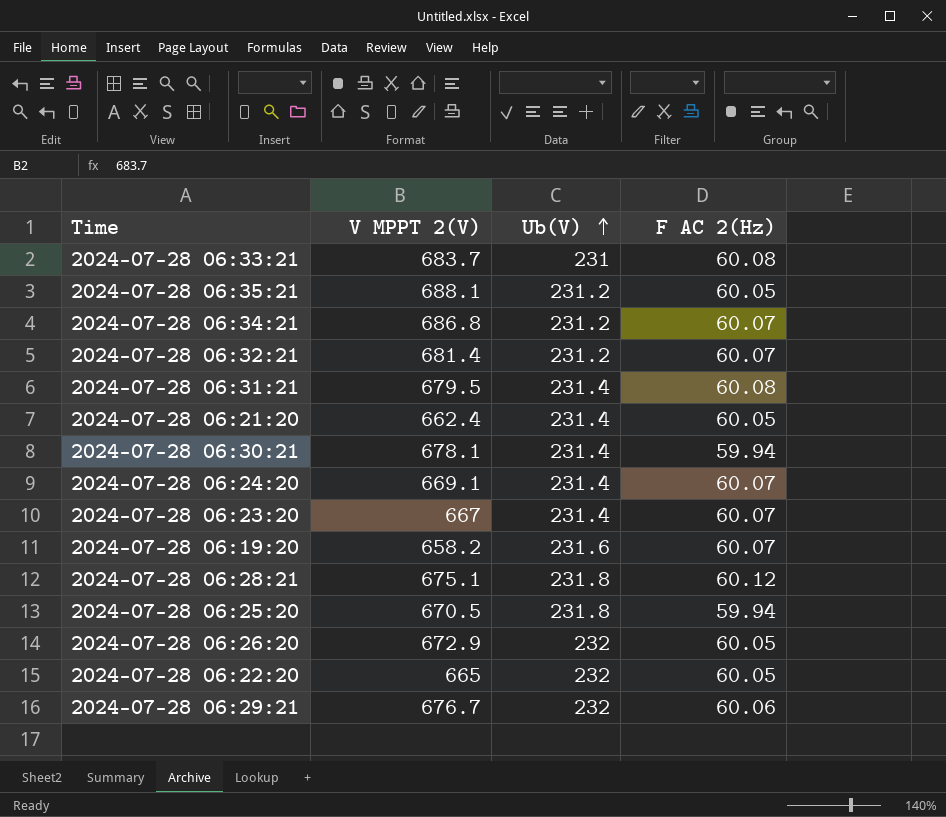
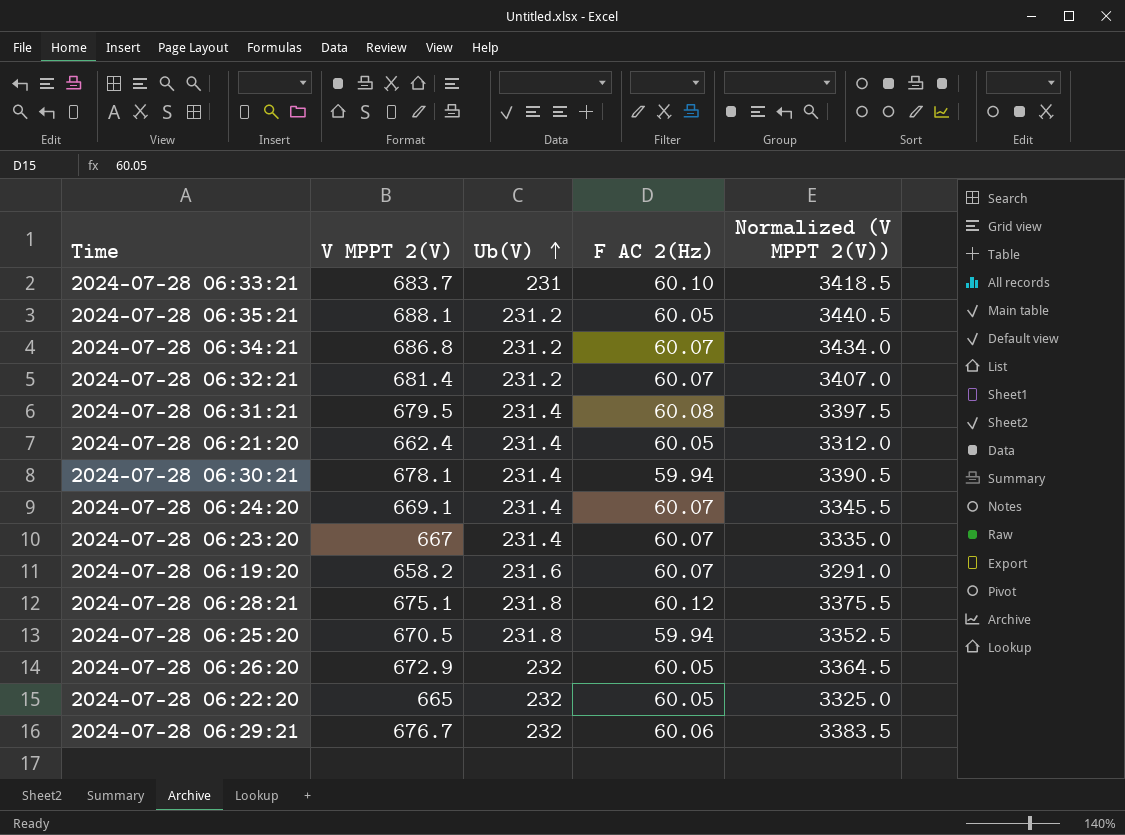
column Normalized (V MPPT 2(V)) | formula: none -> [V MPPT 2(V)] * 5
2024-07-28 06:33:21 | F AC 2(Hz): 60.08 -> 60.10

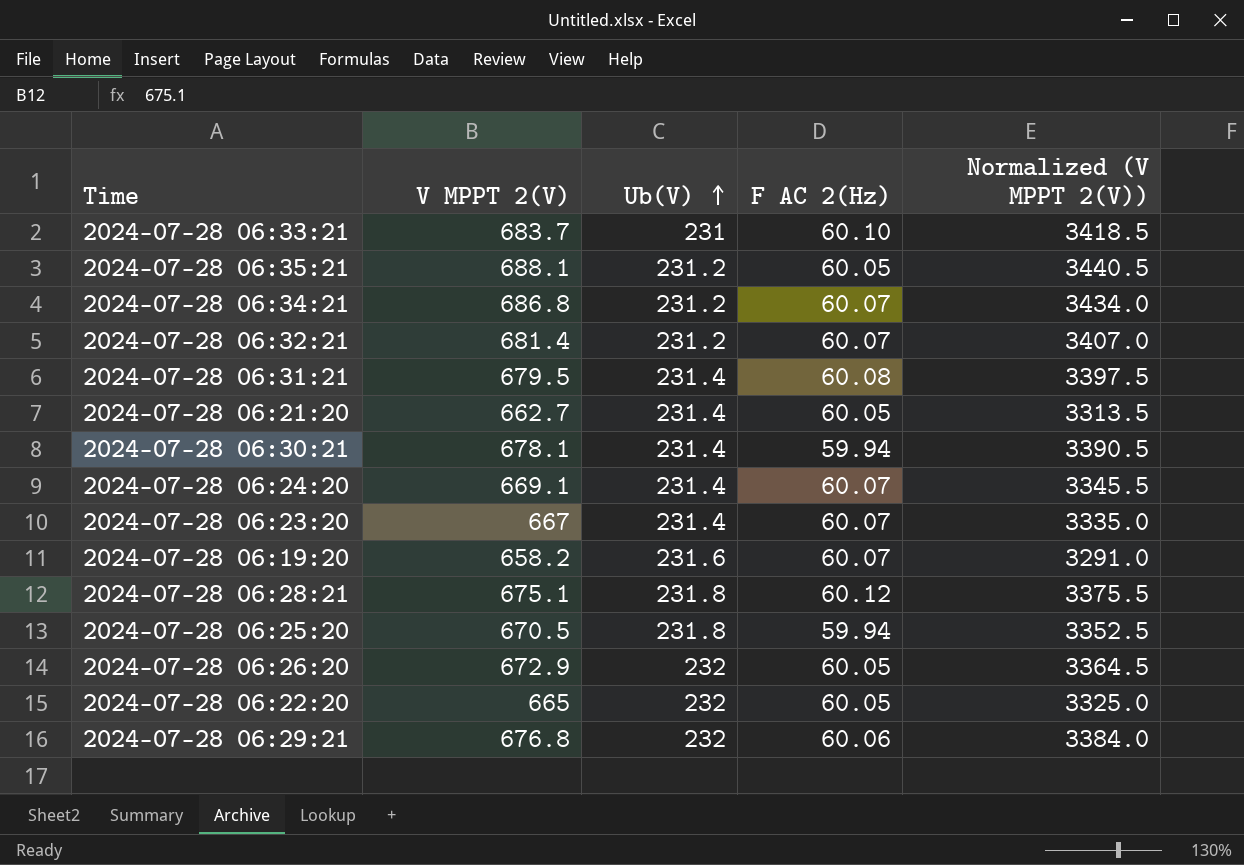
2024-07-28 06:21:20 | V MPPT 2(V): 662.4 -> 662.7
2024-07-28 06:21:20 | Normalized (V MPPT 2(V)): 3312.0 -> 3313.5
2024-07-28 06:29:21 | V MPPT 2(V): 676.7 -> 676.8
2024-07-28 06:29:21 | Normalized (V MPPT 2(V)): 3383.5 -> 3384.0

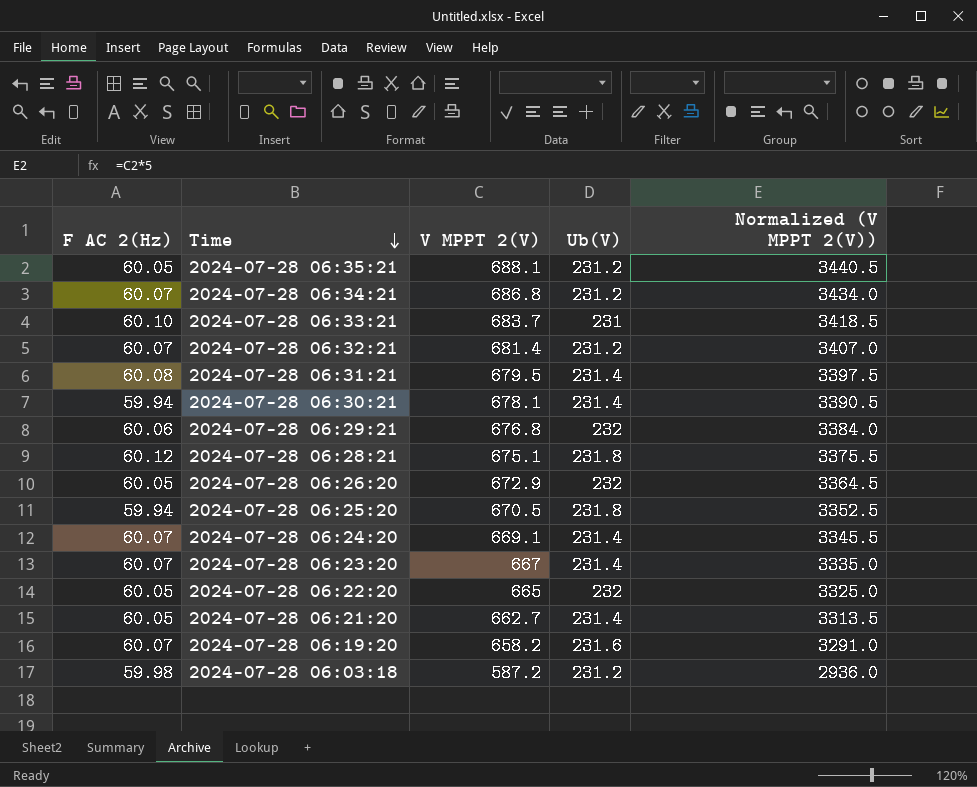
row order: Ub(V) ascending -> Time descending
column F AC 2(Hz) | position: 4 -> 1
row 2024-07-28 06:03:18: none -> 59.98 | 587.2 | 231.2 | 2936.0

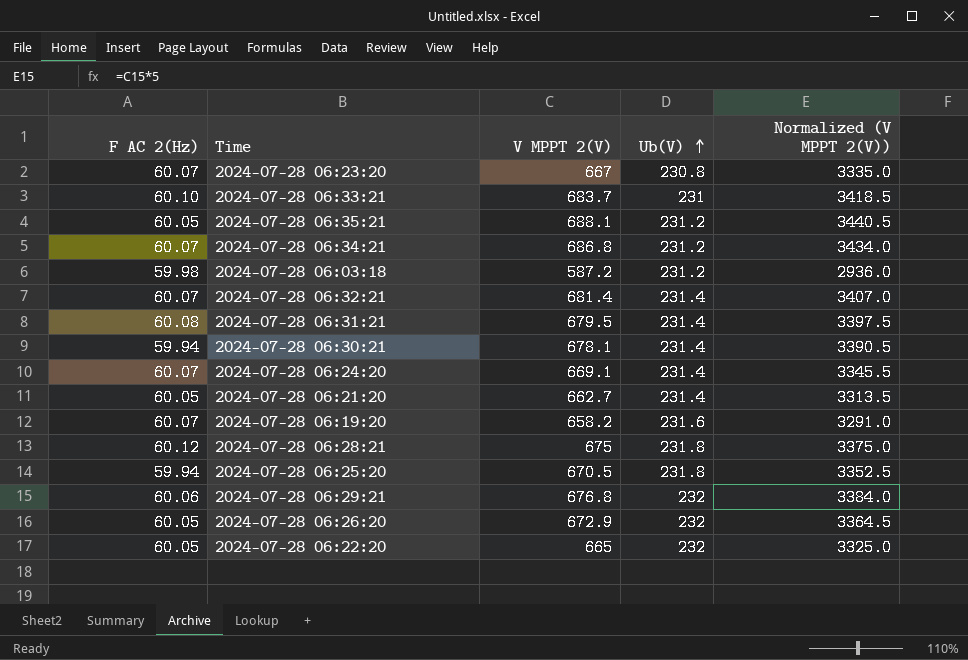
row order: Time descending -> Ub(V) ascending
2024-07-28 06:23:20 | Ub(V): 231.4 -> 230.8
2024-07-28 06:32:21 | Ub(V): 231.2 -> 231.4
2024-07-28 06:28:21 | V MPPT 2(V): 675.1 -> 675
2024-07-28 06:28:21 | Normalized (V MPPT 2(V)): 3375.5 -> 3375.0

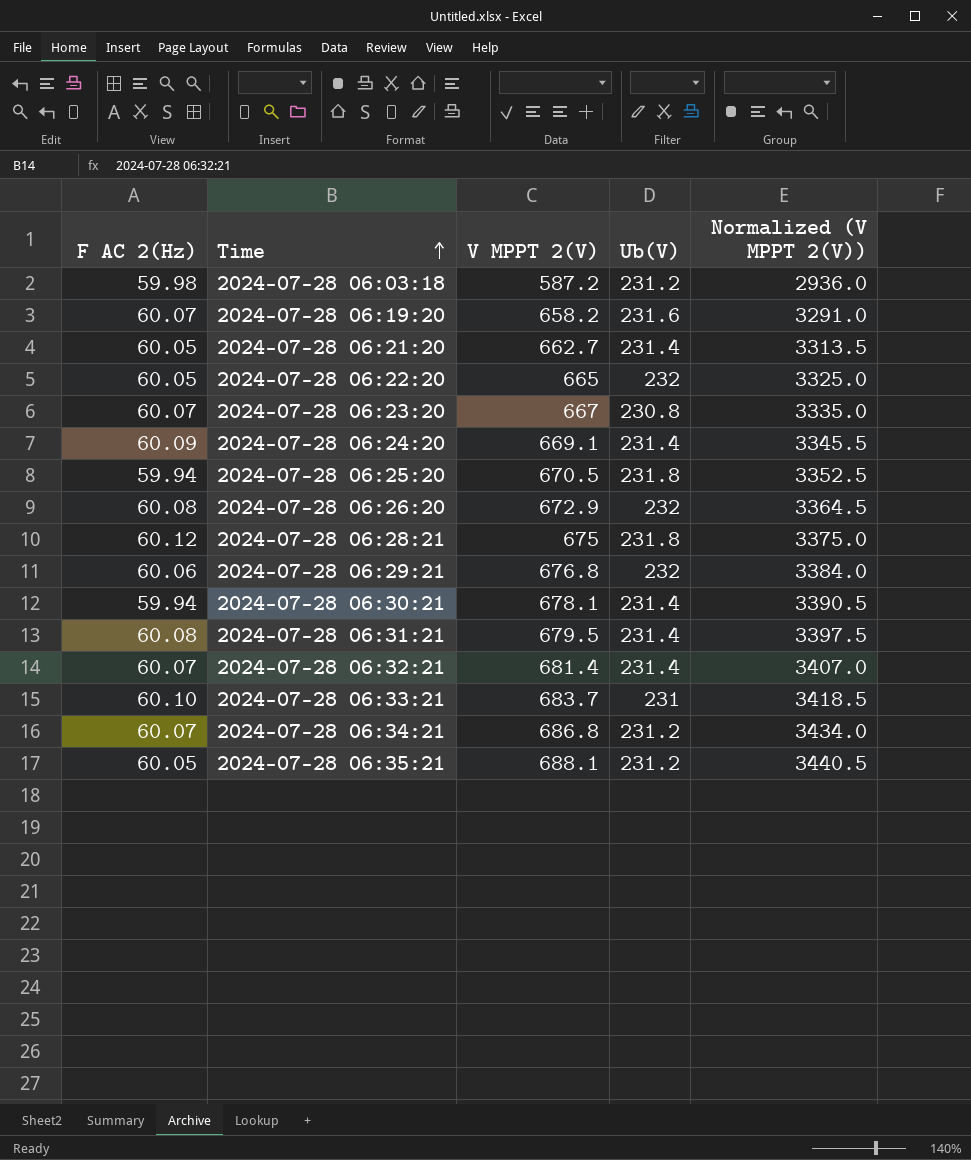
row order: Ub(V) ascending -> Time ascending
2024-07-28 06:24:20 | F AC 2(Hz): 60.07 -> 60.09
2024-07-28 06:26:20 | F AC 2(Hz): 60.05 -> 60.08

